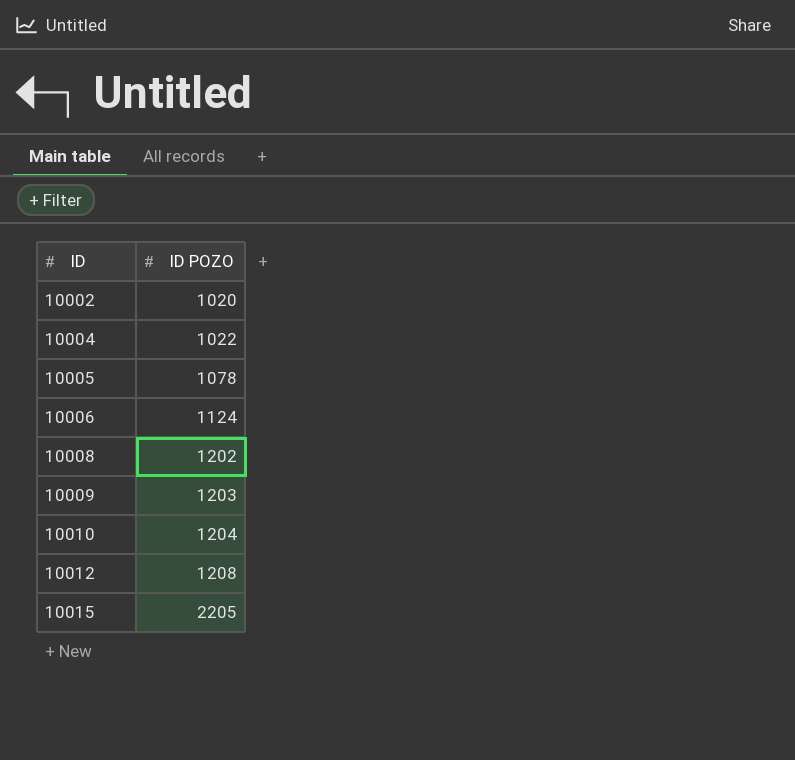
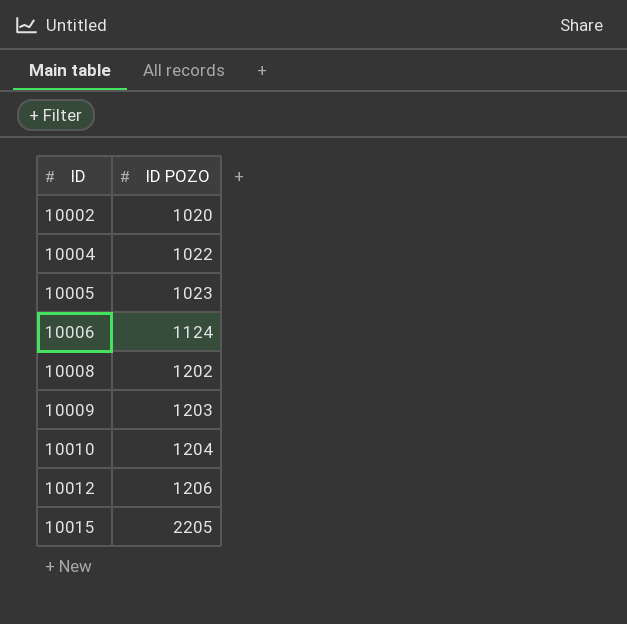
10005 | ID POZO: 1078 -> 1023
10012 | ID POZO: 1208 -> 1206

